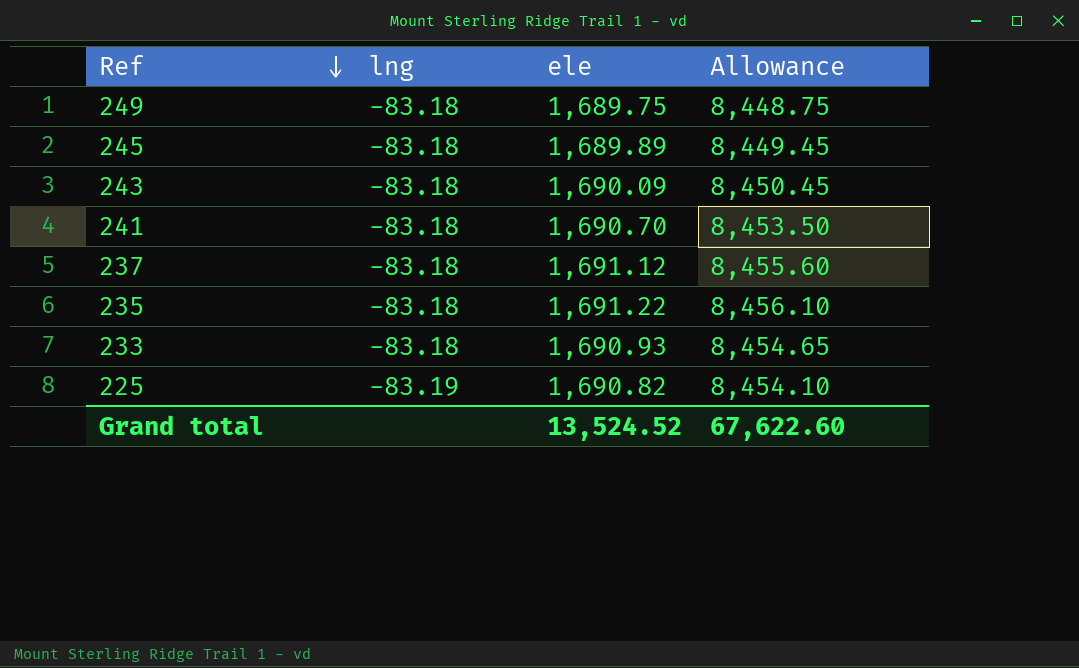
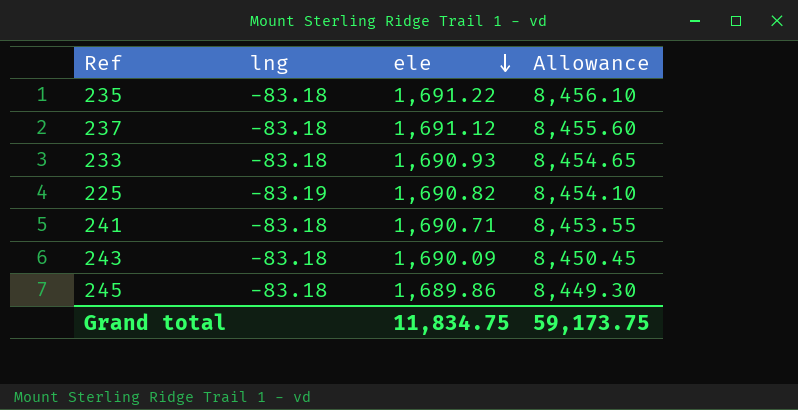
row order: Ref descending -> ele descending
row 249: -83.18 | 1,689.75 | 8,448.75 -> none
241 | ele: 1,690.70 -> 1,690.71
241 | Allowance: 8,453.50 -> 8,453.55
245 | ele: 1,689.89 -> 1,689.86
245 | Allowance: 8,449.45 -> 8,449.30
Grand total | ele: 13,524.52 -> 11,834.75
Grand total | Allowance: 67,622.60 -> 59,173.75

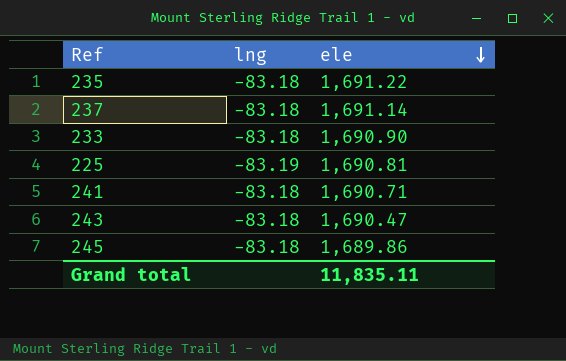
column Allowance | formula: [ele] * 5 -> none
237 | ele: 1,691.12 -> 1,691.14
233 | ele: 1,690.93 -> 1,690.90
225 | ele: 1,690.82 -> 1,690.81
243 | ele: 1,690.09 -> 1,690.47
Grand total | ele: 11,834.75 -> 11,835.11

